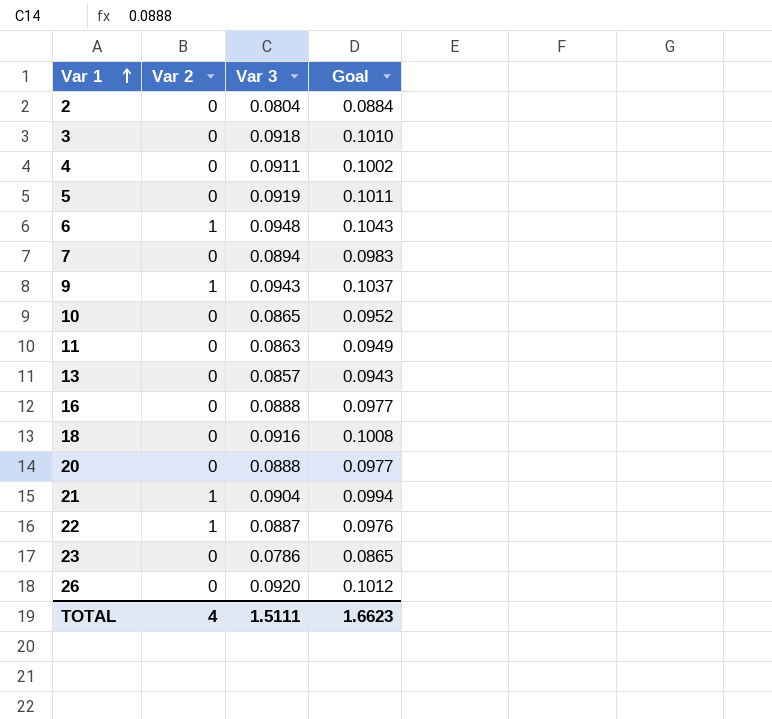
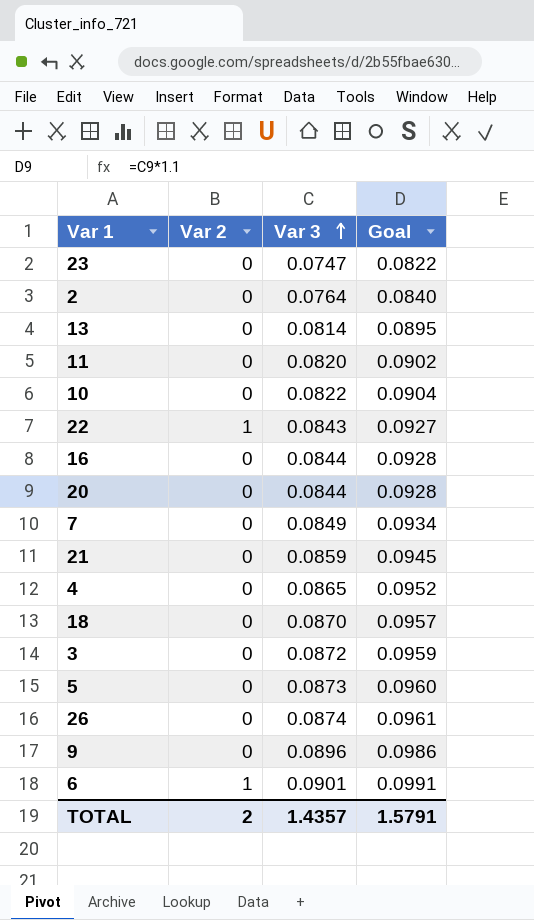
row order: Var 1 ascending -> Var 3 ascending
23 | Var 3: 0.0786 -> 0.0747
23 | Goal: 0.0865 -> 0.0822
2 | Var 3: 0.0804 -> 0.0764
2 | Goal: 0.0884 -> 0.0840
13 | Var 3: 0.0857 -> 0.0814
13 | Goal: 0.0943 -> 0.0895
11 | Var 3: 0.0863 -> 0.0820
11 | Goal: 0.0949 -> 0.0902
10 | Var 3: 0.0865 -> 0.0822
10 | Goal: 0.0952 -> 0.0904
22 | Var 3: 0.0887 -> 0.0843
22 | Goal: 0.0976 -> 0.0927
16 | Var 3: 0.0888 -> 0.0844
16 | Goal: 0.0977 -> 0.0928
20 | Var 3: 0.0888 -> 0.0844
20 | Goal: 0.0977 -> 0.0928
7 | Var 3: 0.0894 -> 0.0849
7 | Goal: 0.0983 -> 0.0934
21 | Var 2: 1 -> 0
21 | Var 3: 0.0904 -> 0.0859
21 | Goal: 0.0994 -> 0.0945
4 | Var 3: 0.0911 -> 0.0865
4 | Goal: 0.1002 -> 0.0952
18 | Var 3: 0.0916 -> 0.0870
18 | Goal: 0.1008 -> 0.0957
3 | Var 3: 0.0918 -> 0.0872
3 | Goal: 0.1010 -> 0.0959
5 | Var 3: 0.0919 -> 0.0873
5 | Goal: 0.1011 -> 0.0960
26 | Var 3: 0.0920 -> 0.0874
26 | Goal: 0.1012 -> 0.0961
9 | Var 2: 1 -> 0
9 | Var 3: 0.0943 -> 0.0896
9 | Goal: 0.1037 -> 0.0986
6 | Var 3: 0.0948 -> 0.0901
6 | Goal: 0.1043 -> 0.0991
TOTAL | Var 2: 4 -> 2
TOTAL | Var 3: 1.5111 -> 1.4357
TOTAL | Goal: 1.6623 -> 1.5791

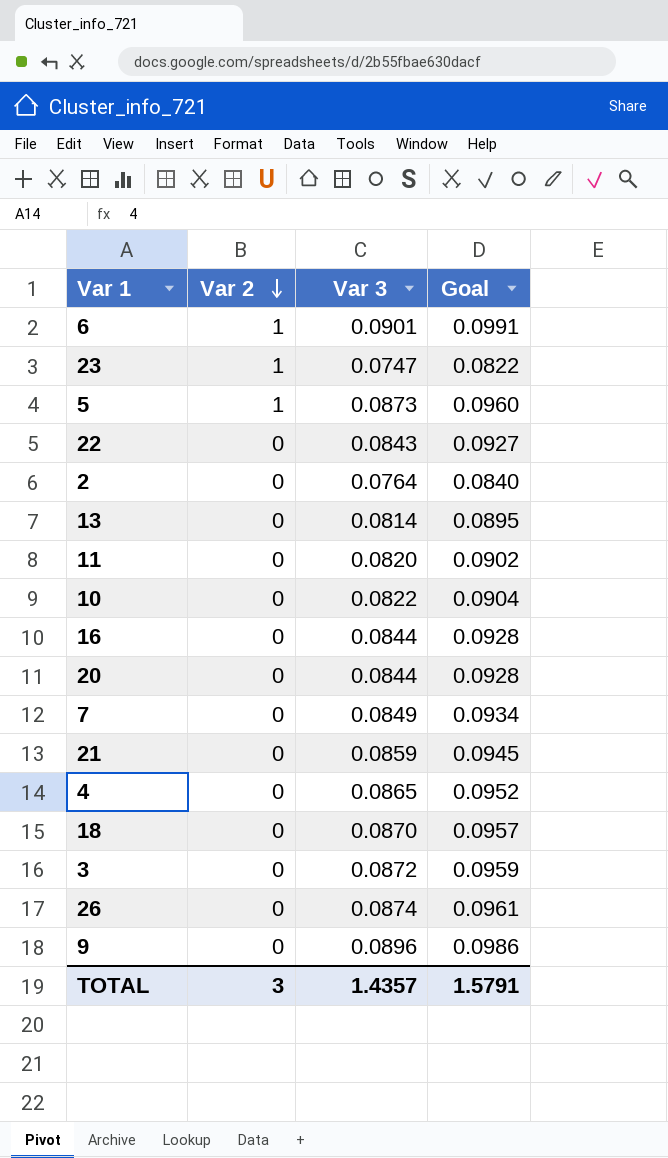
row order: Var 3 ascending -> Var 2 descending
23 | Var 2: 0 -> 1
5 | Var 2: 0 -> 1
22 | Var 2: 1 -> 0
TOTAL | Var 2: 2 -> 3

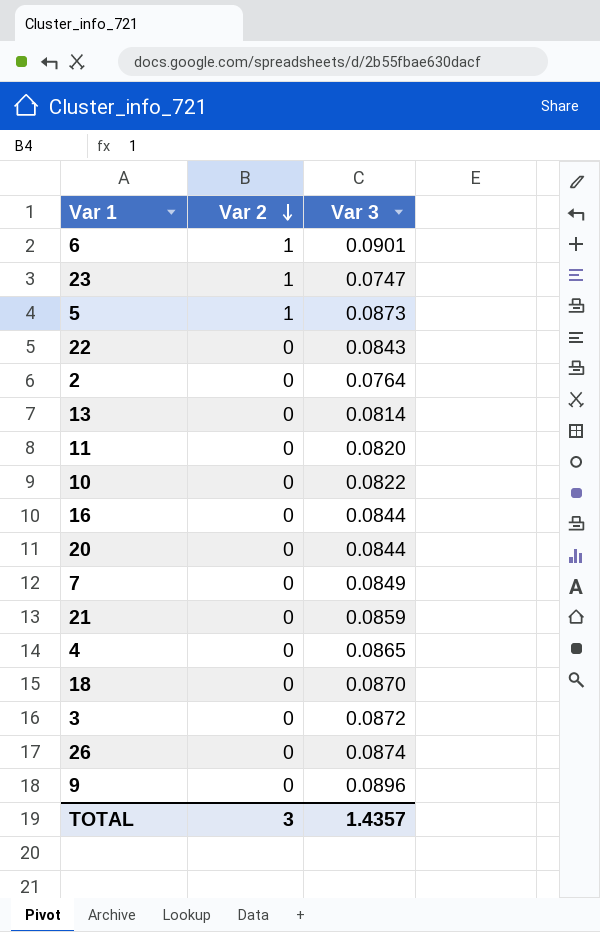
column Goal | formula: [Var 3] * 1.1 -> none

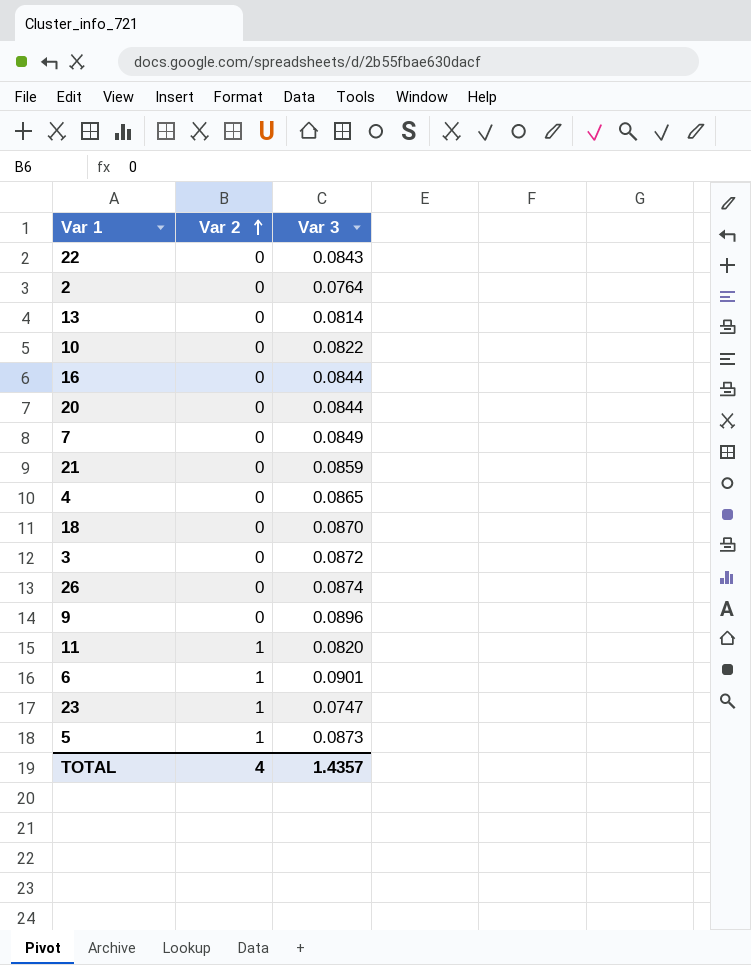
row order: Var 2 descending -> Var 2 ascending
11 | Var 2: 0 -> 1
TOTAL | Var 2: 3 -> 4

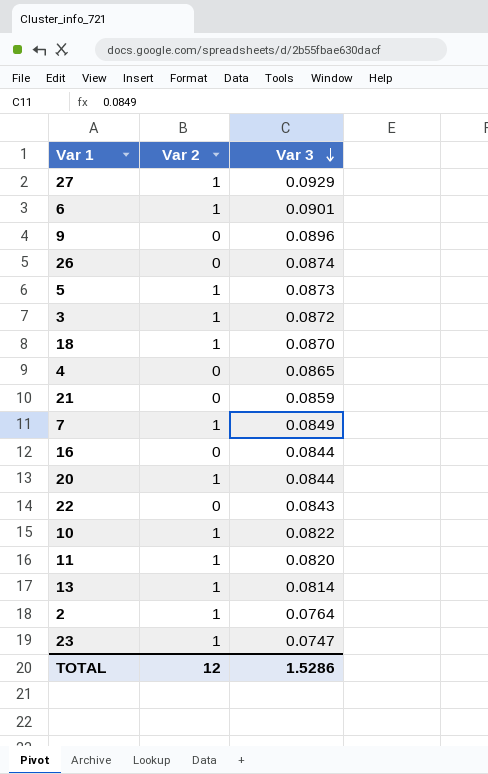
row order: Var 2 ascending -> Var 3 descending
row 27: none -> 1 | 0.0929
3 | Var 2: 0 -> 1
18 | Var 2: 0 -> 1
7 | Var 2: 0 -> 1
20 | Var 2: 0 -> 1
10 | Var 2: 0 -> 1
13 | Var 2: 0 -> 1
2 | Var 2: 0 -> 1
TOTAL | Var 2: 4 -> 12
TOTAL | Var 3: 1.4357 -> 1.5286

